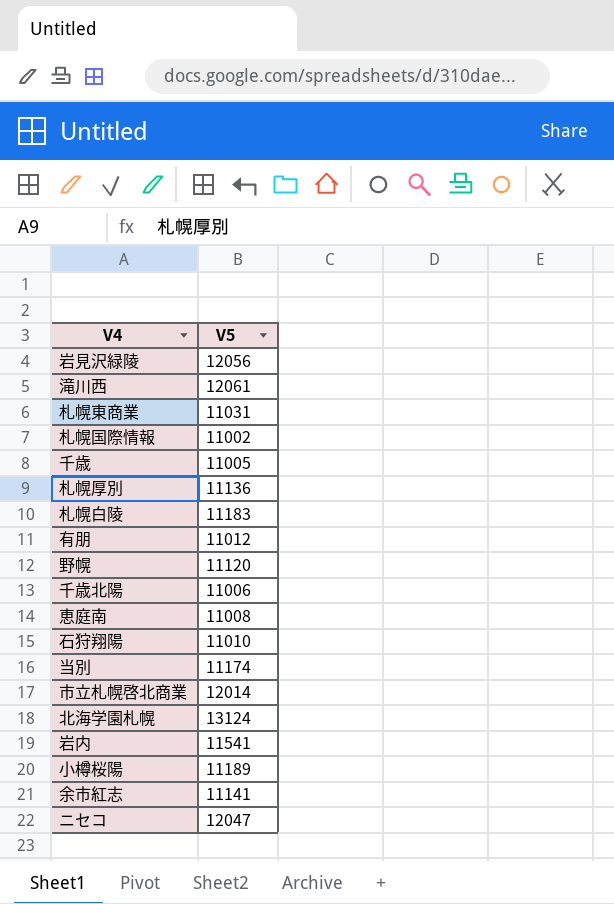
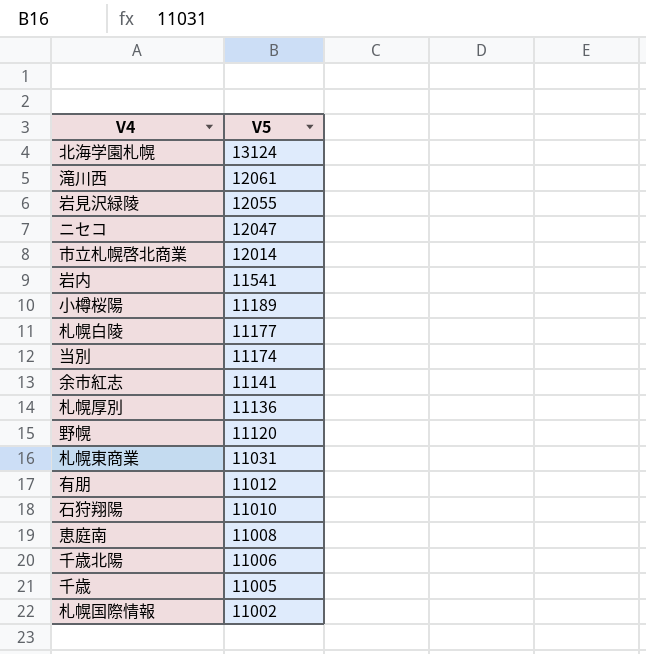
row order: none -> V5 descending
岩見沢緑陵 | V5: 12056 -> 12055
札幌白陵 | V5: 11183 -> 11177

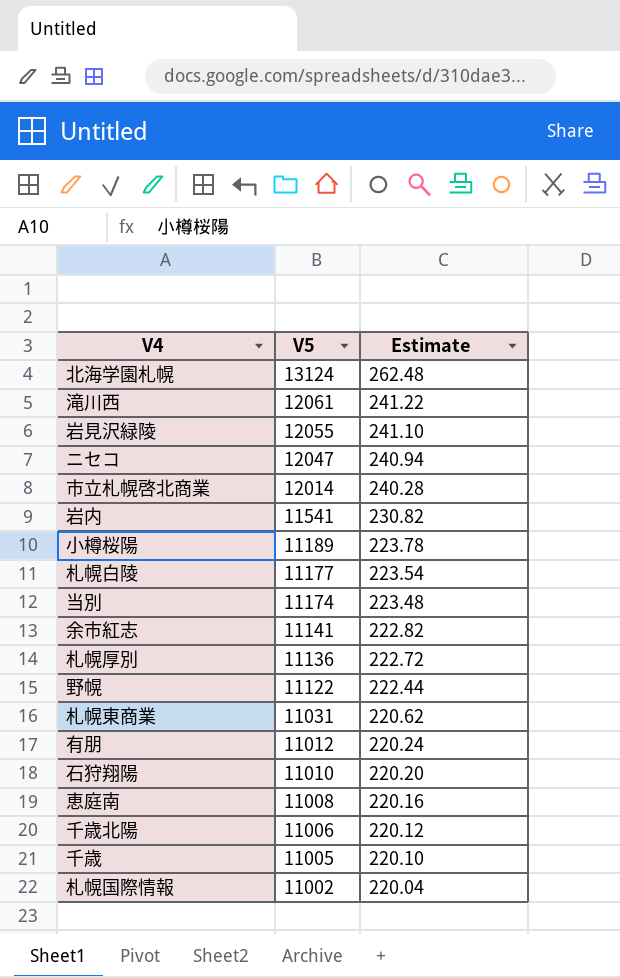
column Estimate | formula: none -> [V5] * 0.02
野幌 | V5: 11120 -> 11122

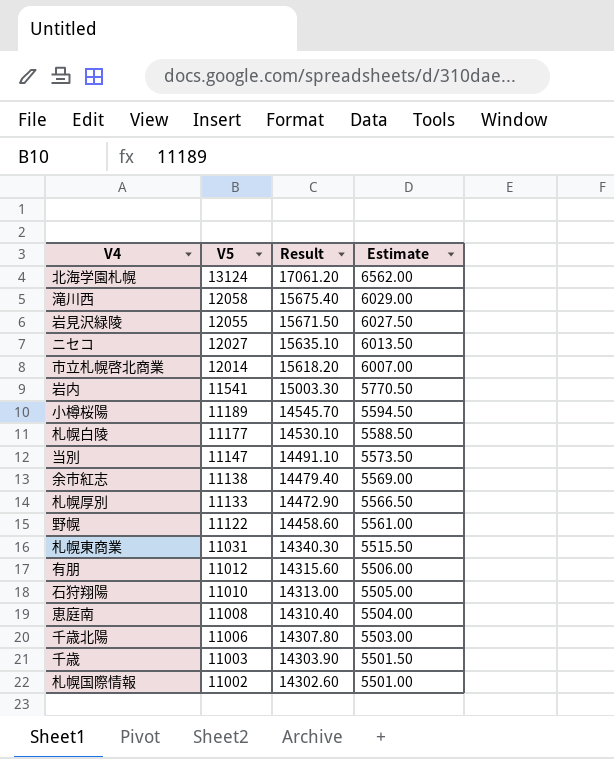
column Result | formula: none -> [V5] * 1.3
column Estimate | formula: [V5] * 0.02 -> [V5] * 0.5
滝川西 | V5: 12061 -> 12058
ニセコ | V5: 12047 -> 12027
当別 | V5: 11174 -> 11147
余市紅志 | V5: 11141 -> 11138
札幌厚別 | V5: 11136 -> 11133
千歳 | V5: 11005 -> 11003

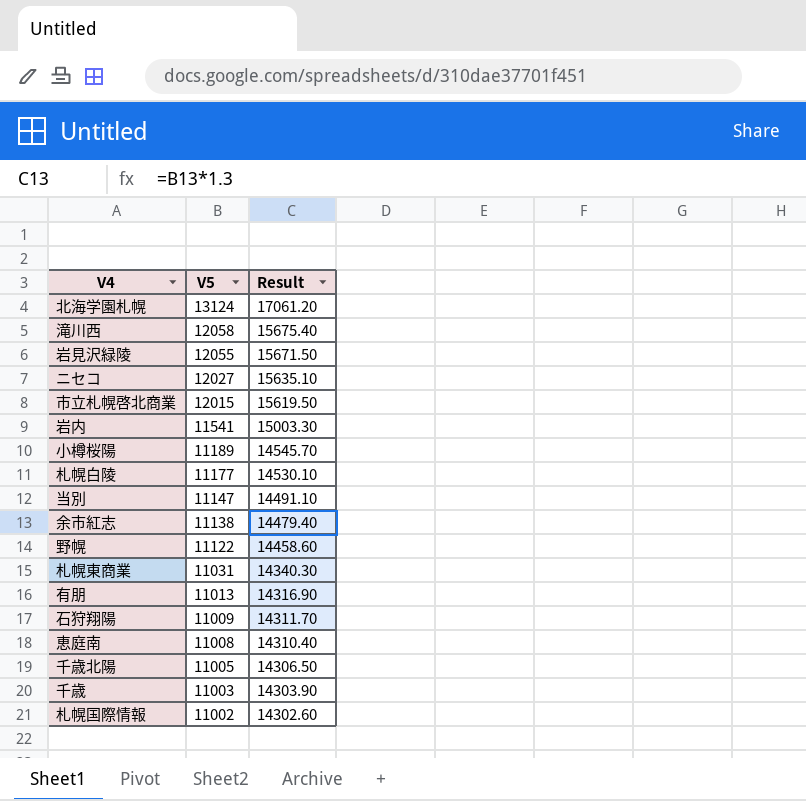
column Estimate | formula: [V5] * 0.5 -> none
row 札幌厚別: 11133 | 14472.90 | 5566.50 -> none
市立札幌啓北商業 | V5: 12014 -> 12015
市立札幌啓北商業 | Result: 15618.20 -> 15619.50
有朋 | V5: 11012 -> 11013
有朋 | Result: 14315.60 -> 14316.90
石狩翔陽 | V5: 11010 -> 11009
石狩翔陽 | Result: 14313.00 -> 14311.70
千歳北陽 | V5: 11006 -> 11005
千歳北陽 | Result: 14307.80 -> 14306.50

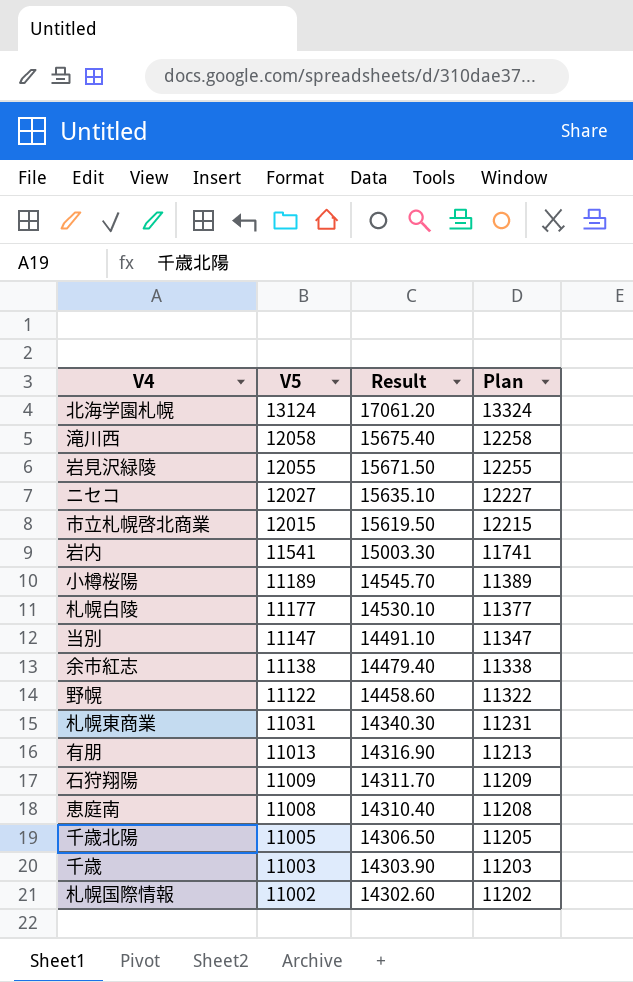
column Plan | formula: none -> [V5] + 200

